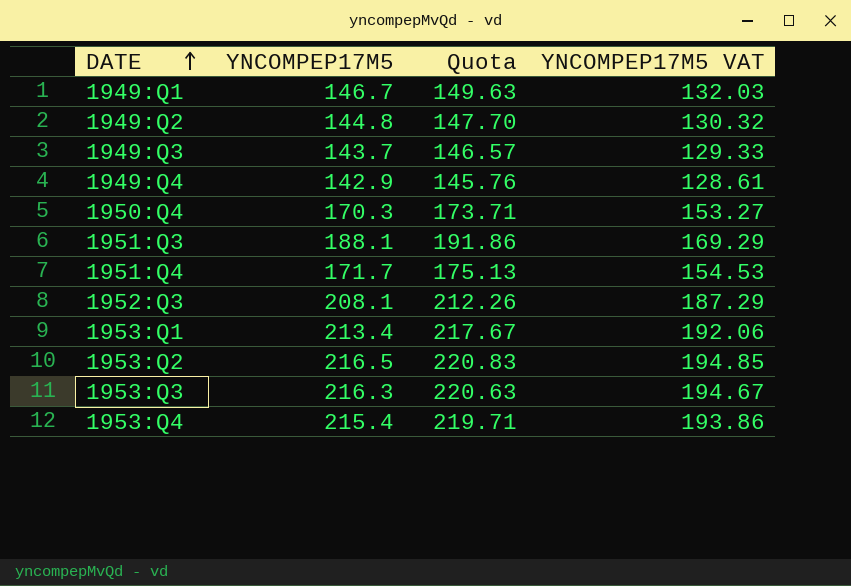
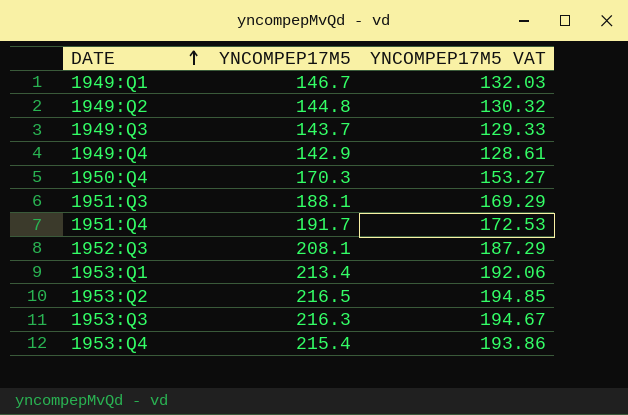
column Quota | formula: [YNCOMPEP17M5] * 1.02 -> none
1951:Q4 | YNCOMPEP17M5: 171.7 -> 191.7
1951:Q4 | YNCOMPEP17M5 VAT: 154.53 -> 172.53

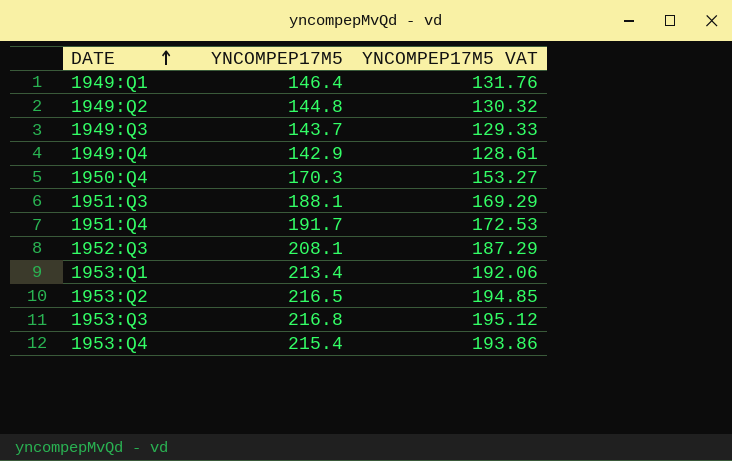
1949:Q1 | YNCOMPEP17M5: 146.7 -> 146.4
1949:Q1 | YNCOMPEP17M5 VAT: 132.03 -> 131.76
1953:Q3 | YNCOMPEP17M5: 216.3 -> 216.8
1953:Q3 | YNCOMPEP17M5 VAT: 194.67 -> 195.12

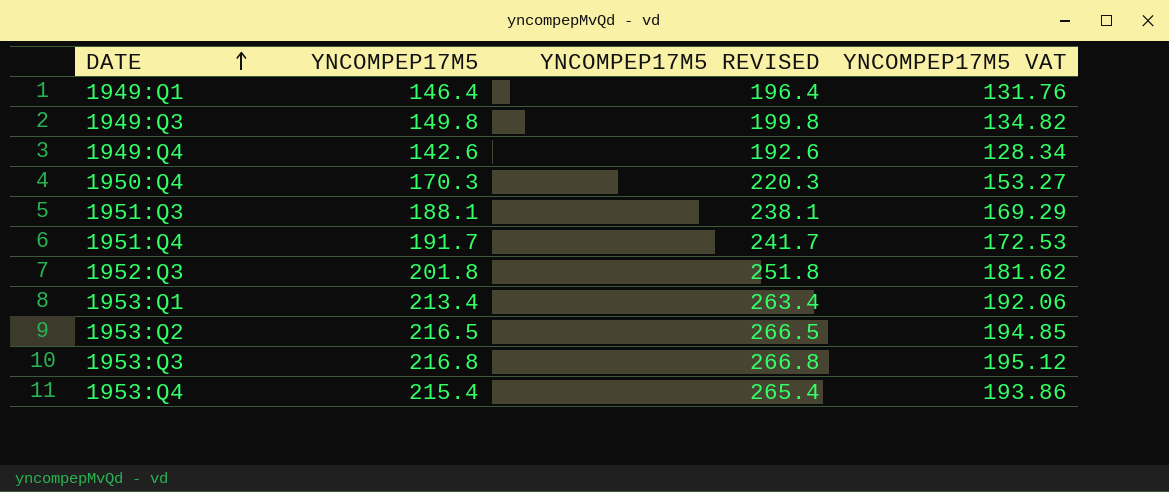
column YNCOMPEP17M5 REVISED | formula: none -> [YNCOMPEP17M5] + 50
row 1949:Q2: 144.8 | 130.32 -> none
1949:Q3 | YNCOMPEP17M5: 143.7 -> 149.8
1949:Q3 | YNCOMPEP17M5 VAT: 129.33 -> 134.82
1949:Q4 | YNCOMPEP17M5: 142.9 -> 142.6
1949:Q4 | YNCOMPEP17M5 VAT: 128.61 -> 128.34
1952:Q3 | YNCOMPEP17M5: 208.1 -> 201.8
1952:Q3 | YNCOMPEP17M5 VAT: 187.29 -> 181.62

